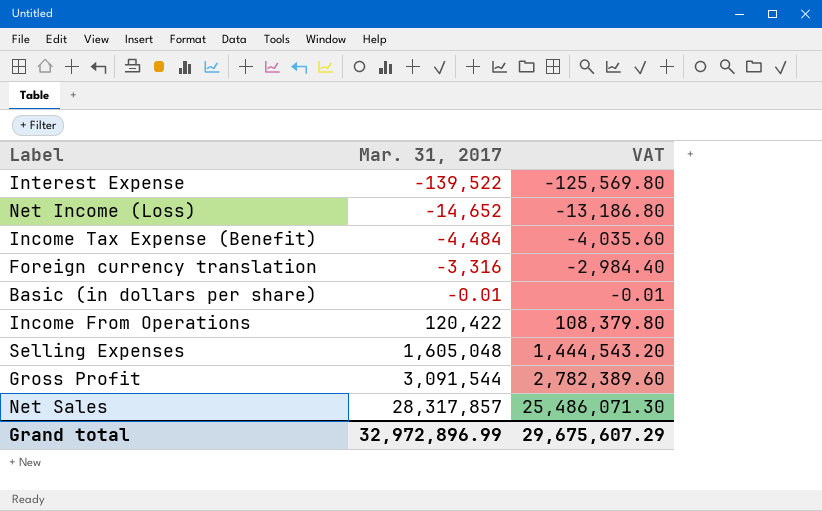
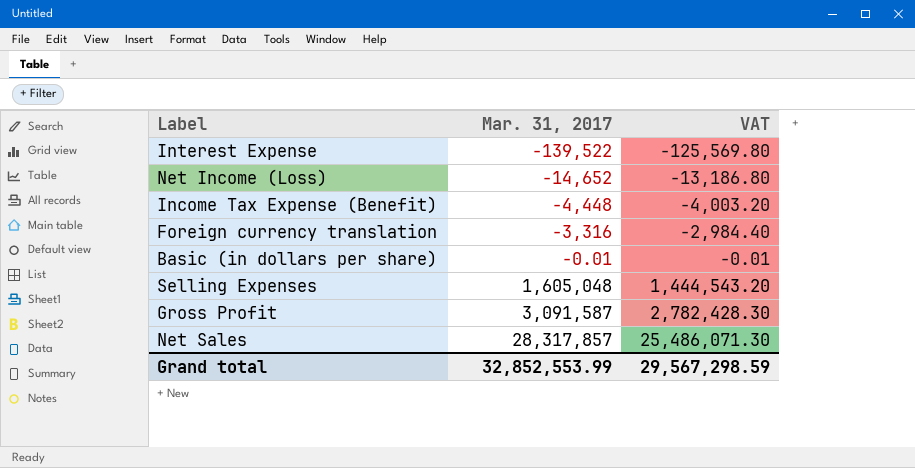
row Income From Operations: 120,422 | 108,379.80 -> none
Income Tax Expense (Benefit) | Mar. 31, 2017: -4,484 -> -4,448
Income Tax Expense (Benefit) | VAT: -4,035.60 -> -4,003.20
Gross Profit | Mar. 31, 2017: 3,091,544 -> 3,091,587
Gross Profit | VAT: 2,782,389.60 -> 2,782,428.30
Grand total | Mar. 31, 2017: 32,972,896.99 -> 32,852,553.99
Grand total | VAT: 29,675,607.29 -> 29,567,298.59

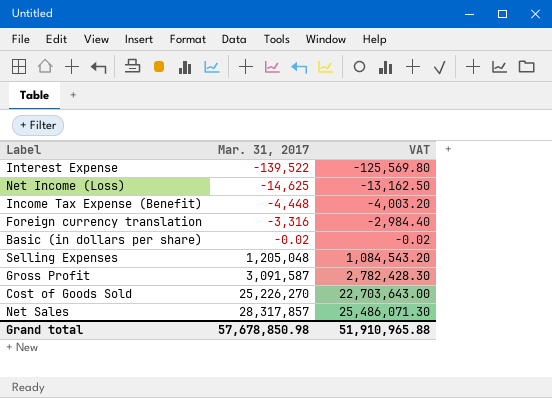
Net Income (Loss) | Mar. 31, 2017: -14,652 -> -14,625
Net Income (Loss) | VAT: -13,186.80 -> -13,162.50
Basic (in dollars per share) | Mar. 31, 2017: -0.01 -> -0.02
Basic (in dollars per share) | VAT: -0.01 -> -0.02
Selling Expenses | Mar. 31, 2017: 1,605,048 -> 1,205,048
Selling Expenses | VAT: 1,444,543.20 -> 1,084,543.20
row Cost of Goods Sold: none -> 25,226,270 | 22,703,643.00
Grand total | Mar. 31, 2017: 32,852,553.99 -> 57,678,850.98
Grand total | VAT: 29,567,298.59 -> 51,910,965.88

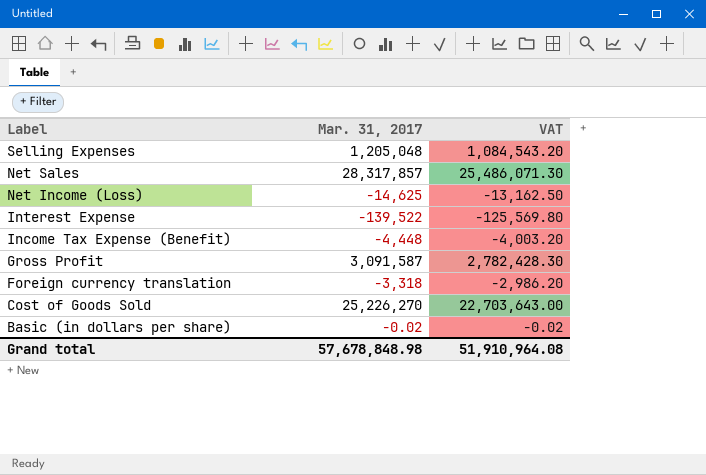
row order: Mar. 31, 2017 ascending -> Label descending
Foreign currency translation | Mar. 31, 2017: -3,316 -> -3,318
Foreign currency translation | VAT: -2,984.40 -> -2,986.20
Grand total | Mar. 31, 2017: 57,678,850.98 -> 57,678,848.98
Grand total | VAT: 51,910,965.88 -> 51,910,964.08

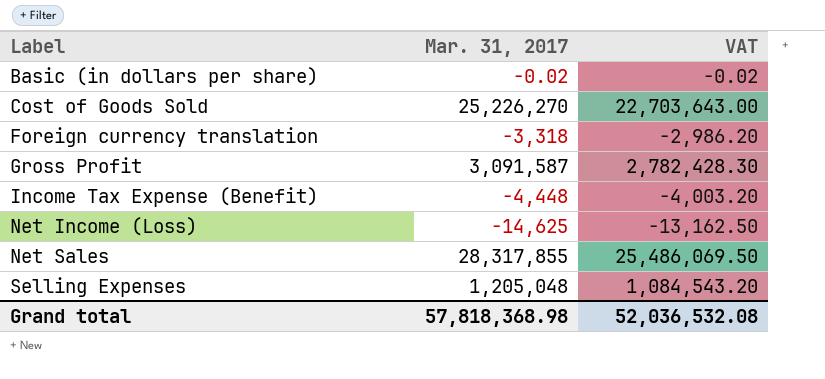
row order: Label descending -> Label ascending
row Interest Expense: -139,522 | -125,569.80 -> none
Net Sales | Mar. 31, 2017: 28,317,857 -> 28,317,855
Net Sales | VAT: 25,486,071.30 -> 25,486,069.50
Grand total | Mar. 31, 2017: 57,678,848.98 -> 57,818,368.98
Grand total | VAT: 51,910,964.08 -> 52,036,532.08

